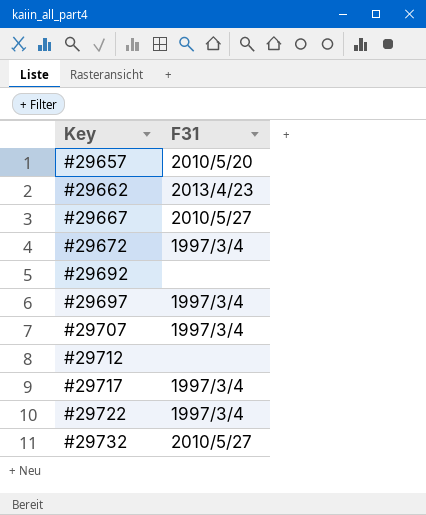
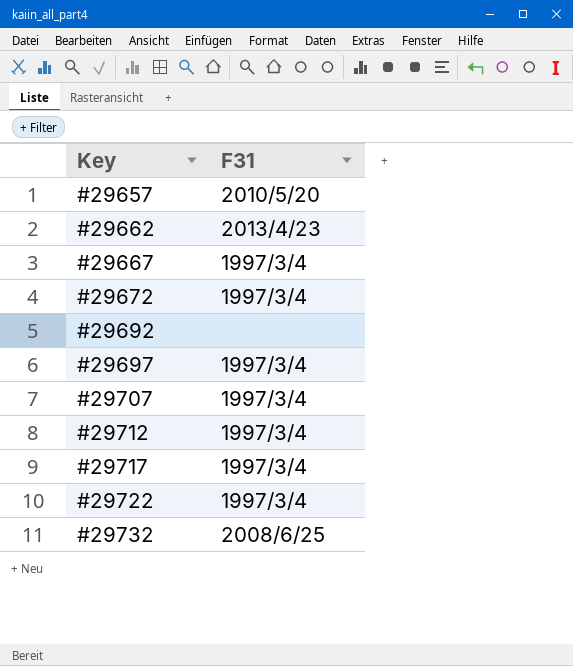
#29667 | F31: 2010/5/27 -> 1997/3/4
#29712 | F31: none -> 1997/3/4
#29732 | F31: 2010/5/27 -> 2008/6/25

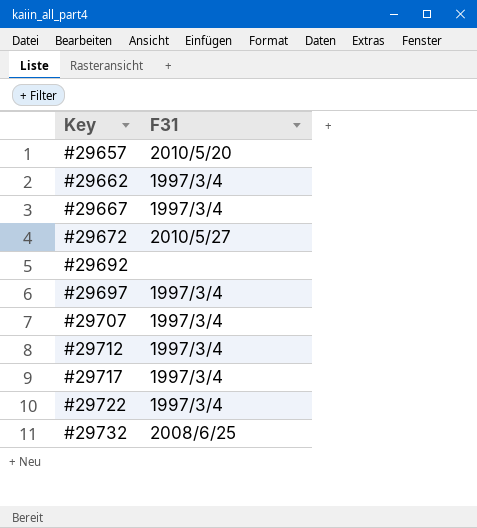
#29662 | F31: 2013/4/23 -> 1997/3/4
#29672 | F31: 1997/3/4 -> 2010/5/27

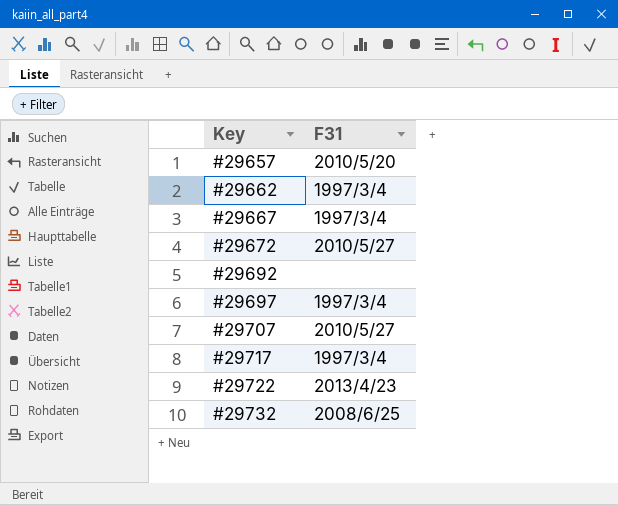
row #29712: 1997/3/4 -> none
#29707 | F31: 1997/3/4 -> 2010/5/27
#29722 | F31: 1997/3/4 -> 2013/4/23

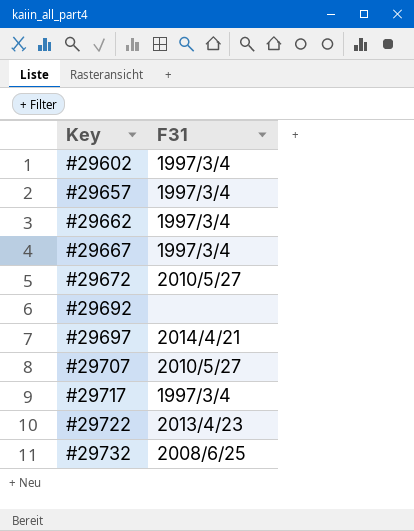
row #29602: none -> 1997/3/4
#29657 | F31: 2010/5/20 -> 1997/3/4
#29697 | F31: 1997/3/4 -> 2014/4/21

